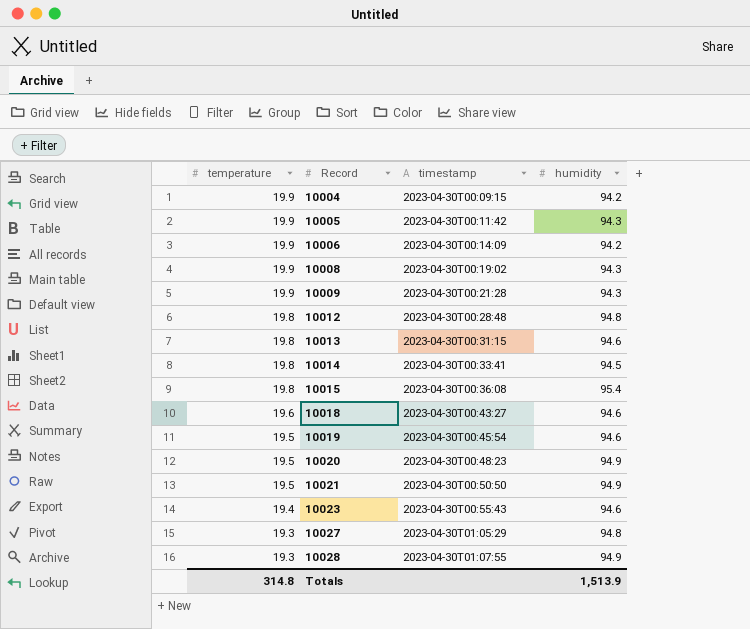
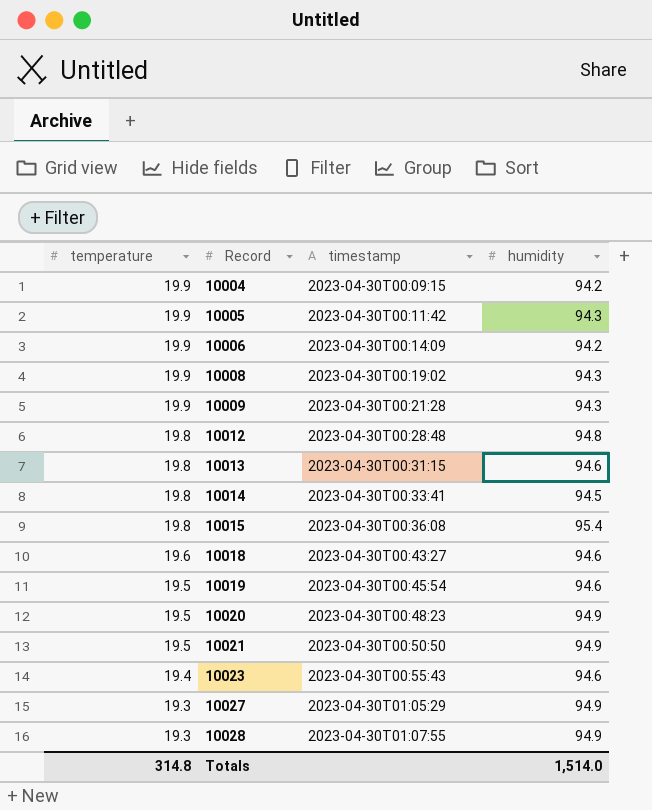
10027 | humidity: 94.8 -> 94.9
Totals | humidity: 1,513.9 -> 1,514.0

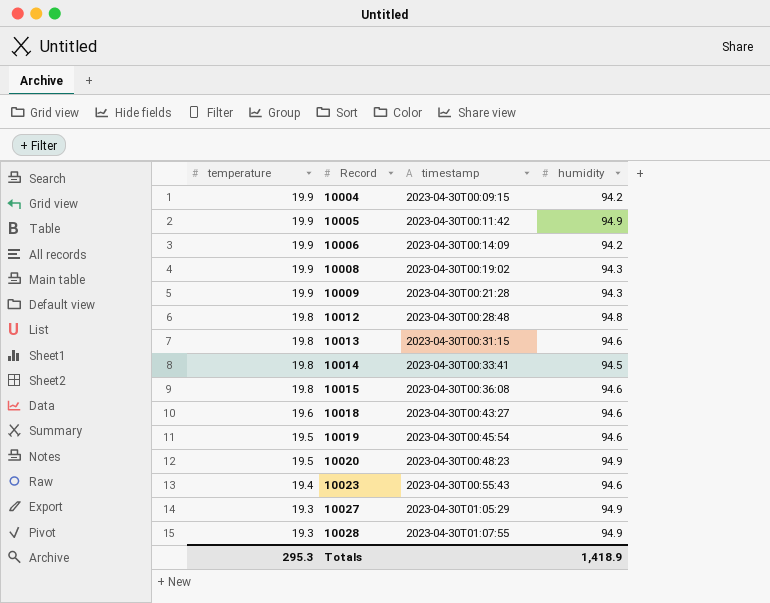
row 10021: 19.5 | 2023-04-30T00:50:50 | 94.9 -> none
10005 | humidity: 94.3 -> 94.9
10015 | humidity: 95.4 -> 94.6
Totals | temperature: 314.8 -> 295.3
Totals | humidity: 1,514.0 -> 1,418.9

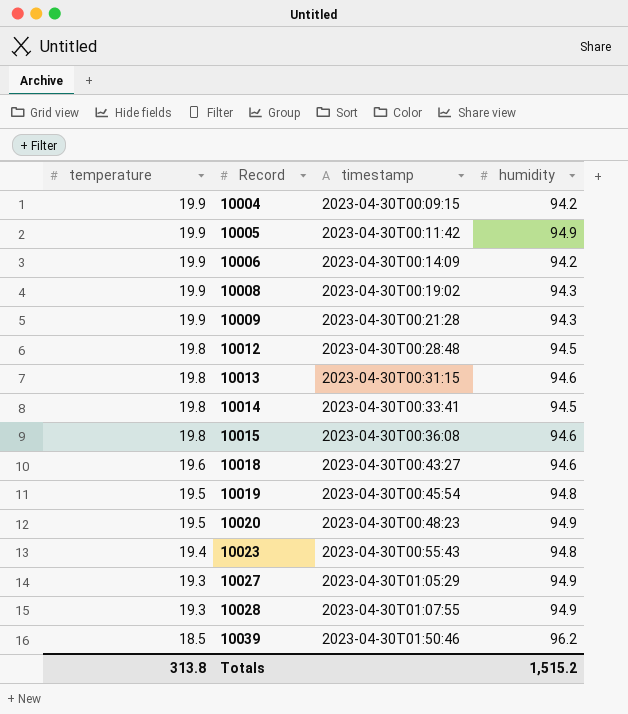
10012 | humidity: 94.8 -> 94.5
10019 | humidity: 94.6 -> 94.8
10023 | humidity: 94.6 -> 94.8
row 10039: none -> 18.5 | 2023-04-30T01:50:46 | 96.2
Totals | temperature: 295.3 -> 313.8
Totals | humidity: 1,418.9 -> 1,515.2

